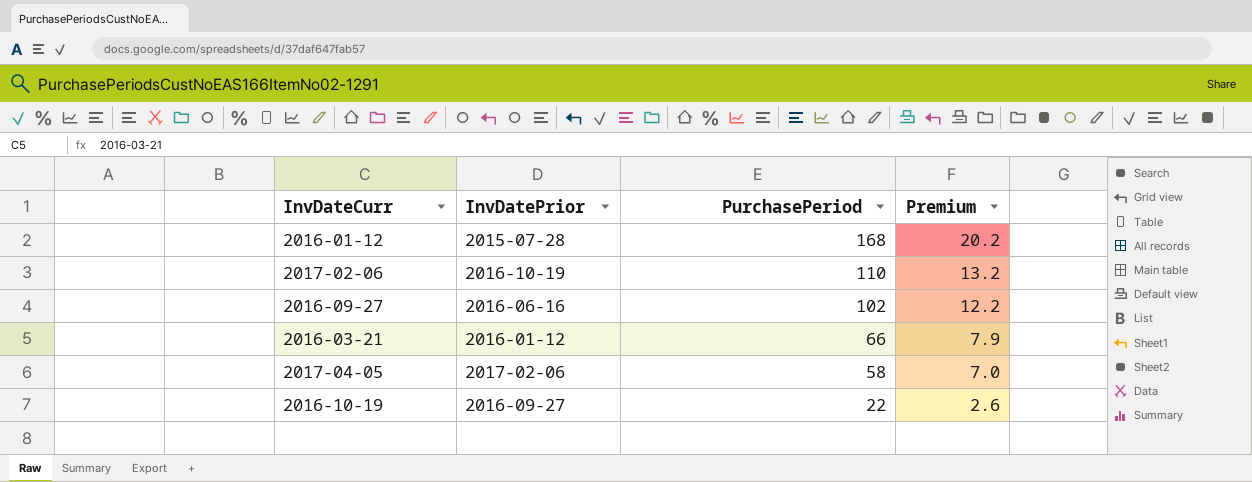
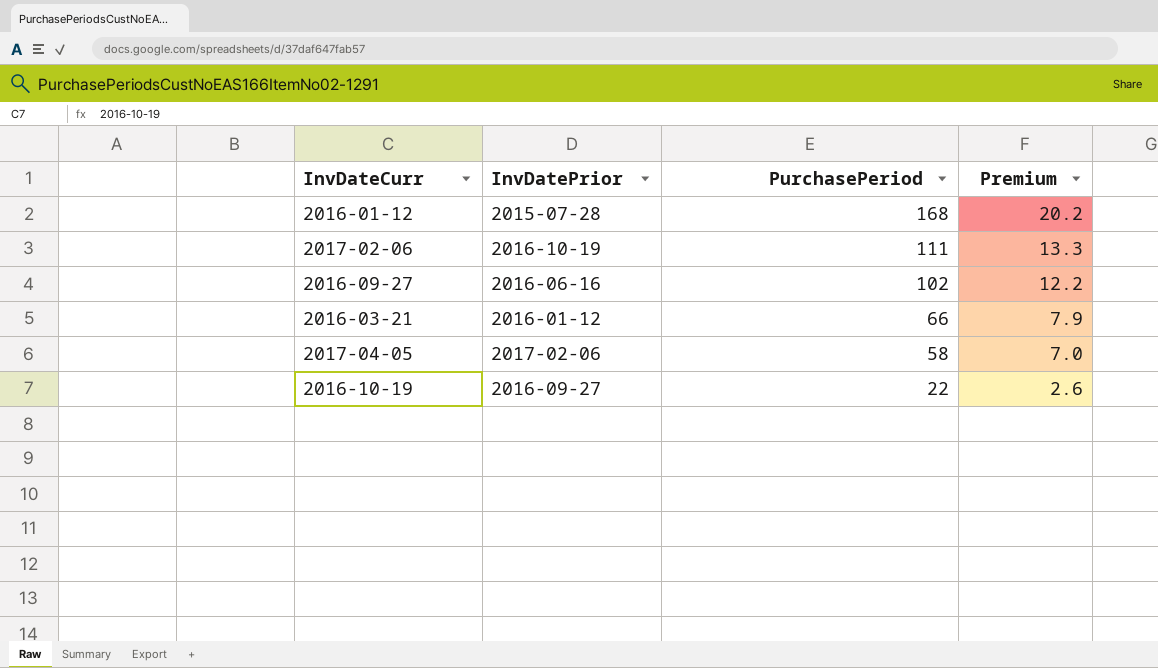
2017-02-06 | PurchasePeriod: 110 -> 111
2017-02-06 | Premium: 13.2 -> 13.3

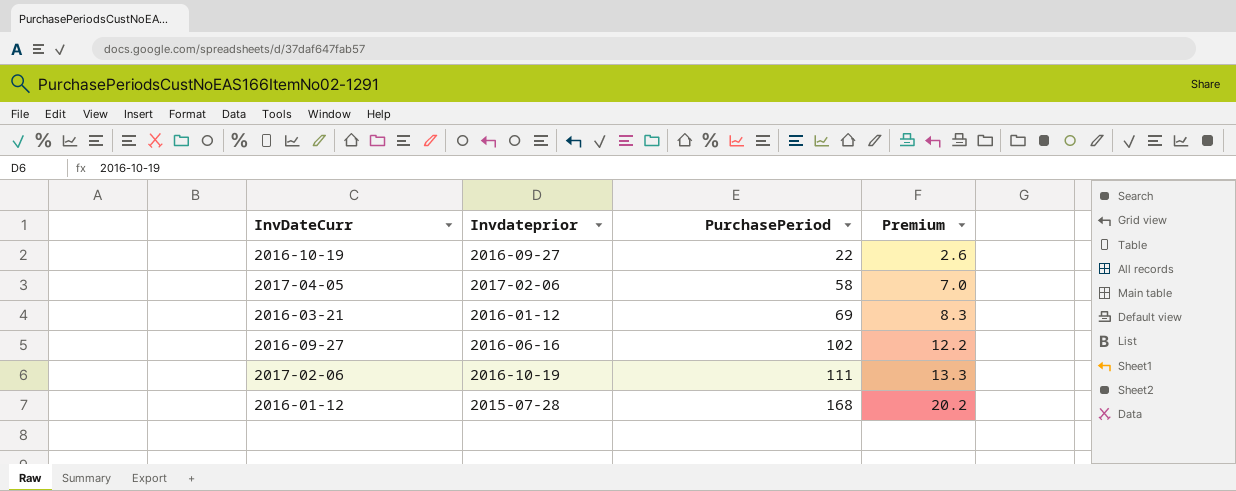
row order: PurchasePeriod descending -> PurchasePeriod ascending
column name: InvDatePrior -> Invdateprior
2016-03-21 | PurchasePeriod: 66 -> 69
2016-03-21 | Premium: 7.9 -> 8.3

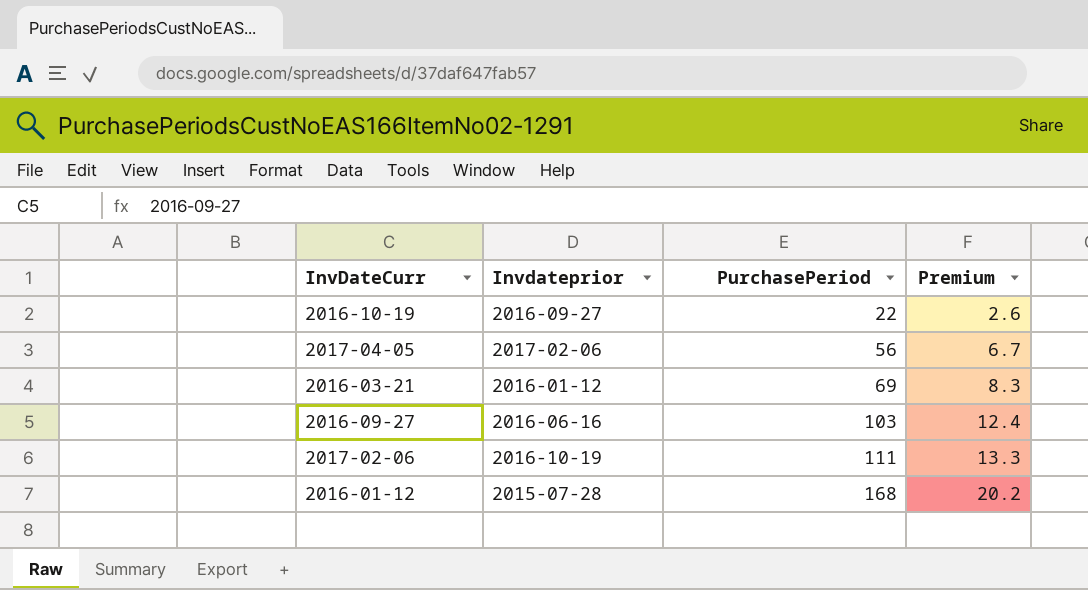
2017-04-05 | PurchasePeriod: 58 -> 56
2017-04-05 | Premium: 7.0 -> 6.7
2016-09-27 | PurchasePeriod: 102 -> 103
2016-09-27 | Premium: 12.2 -> 12.4

